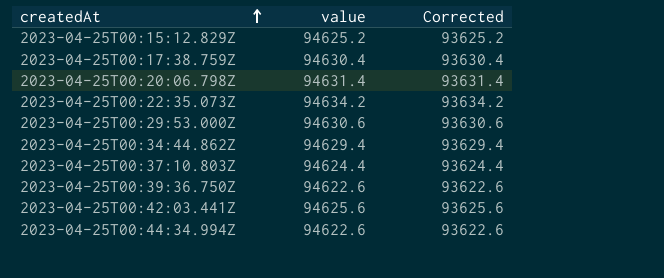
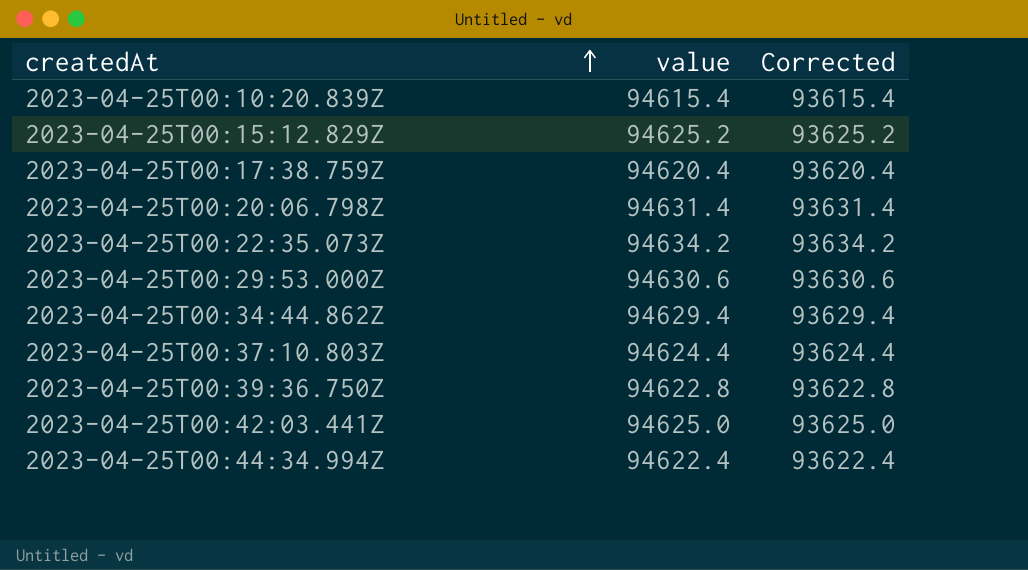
row 2023-04-25T00:10:20.839Z: none -> 94615.4 | 93615.4
2023-04-25T00:17:38.759Z | value: 94630.4 -> 94620.4
2023-04-25T00:17:38.759Z | Corrected: 93630.4 -> 93620.4
2023-04-25T00:39:36.750Z | value: 94622.6 -> 94622.8
2023-04-25T00:39:36.750Z | Corrected: 93622.6 -> 93622.8
2023-04-25T00:42:03.441Z | value: 94625.6 -> 94625.0
2023-04-25T00:42:03.441Z | Corrected: 93625.6 -> 93625.0
2023-04-25T00:44:34.994Z | value: 94622.6 -> 94622.4
2023-04-25T00:44:34.994Z | Corrected: 93622.6 -> 93622.4

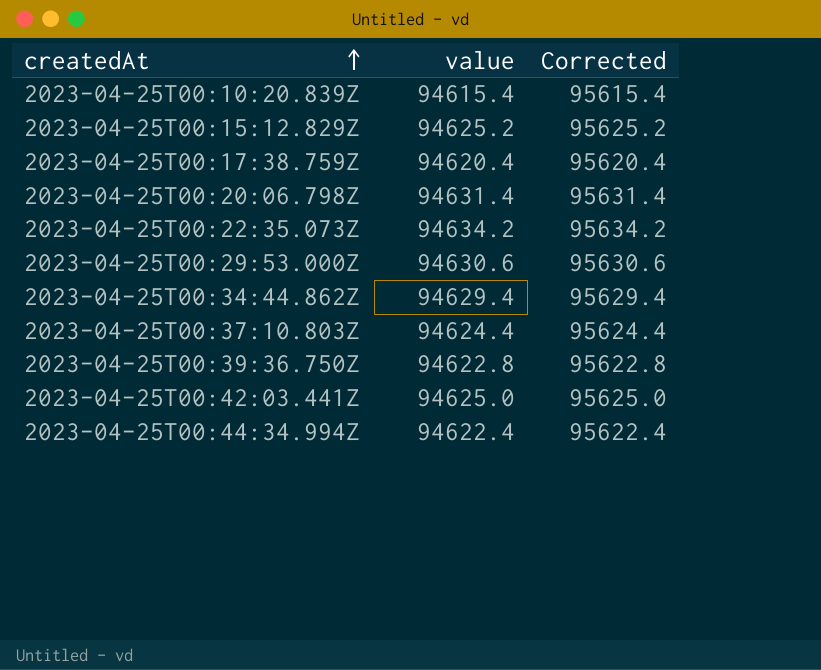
column Corrected | formula: [value] - 1000 -> [value] + 1000

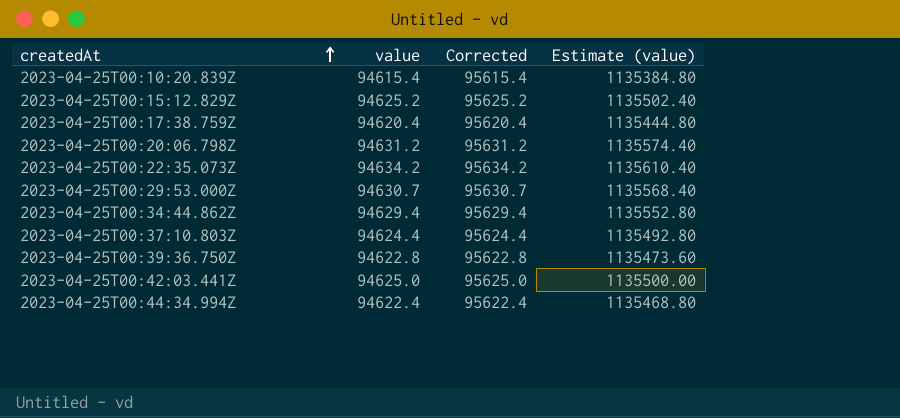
column Estimate (value) | formula: none -> [value] * 12
2023-04-25T00:20:06.798Z | value: 94631.4 -> 94631.2
2023-04-25T00:20:06.798Z | Corrected: 95631.4 -> 95631.2
2023-04-25T00:29:53.000Z | value: 94630.6 -> 94630.7
2023-04-25T00:29:53.000Z | Corrected: 95630.6 -> 95630.7

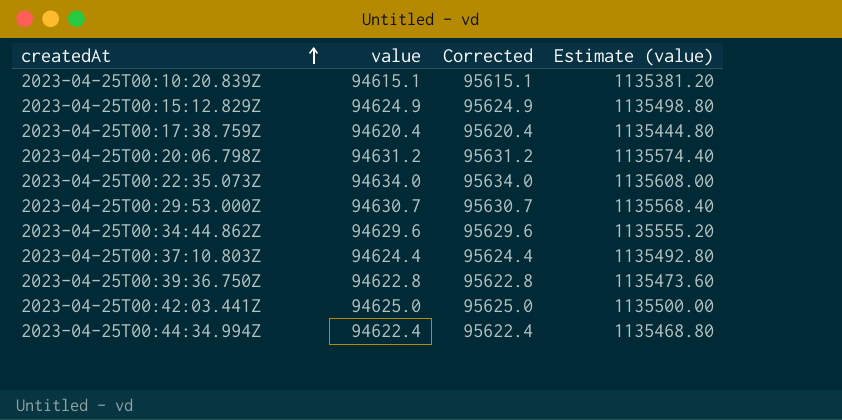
2023-04-25T00:10:20.839Z | value: 94615.4 -> 94615.1
2023-04-25T00:10:20.839Z | Corrected: 95615.4 -> 95615.1
2023-04-25T00:10:20.839Z | Estimate (value): 1135384.80 -> 1135381.20
2023-04-25T00:15:12.829Z | value: 94625.2 -> 94624.9
2023-04-25T00:15:12.829Z | Corrected: 95625.2 -> 95624.9
2023-04-25T00:15:12.829Z | Estimate (value): 1135502.40 -> 1135498.80
2023-04-25T00:22:35.073Z | value: 94634.2 -> 94634.0
2023-04-25T00:22:35.073Z | Corrected: 95634.2 -> 95634.0
2023-04-25T00:22:35.073Z | Estimate (value): 1135610.40 -> 1135608.00
2023-04-25T00:34:44.862Z | value: 94629.4 -> 94629.6
2023-04-25T00:34:44.862Z | Corrected: 95629.4 -> 95629.6
2023-04-25T00:34:44.862Z | Estimate (value): 1135552.80 -> 1135555.20

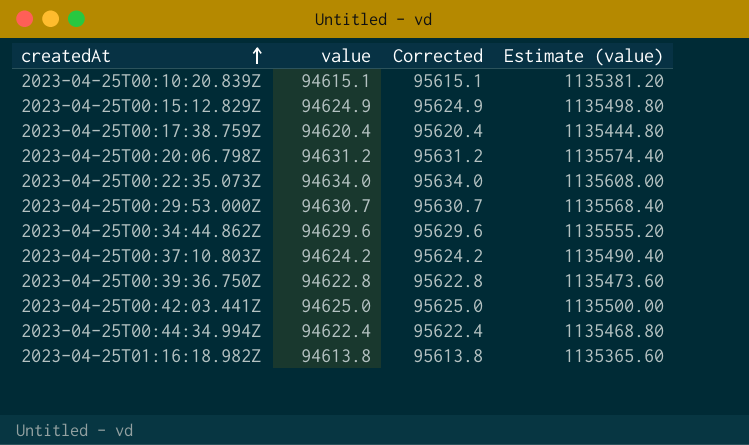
2023-04-25T00:37:10.803Z | value: 94624.4 -> 94624.2
2023-04-25T00:37:10.803Z | Corrected: 95624.4 -> 95624.2
2023-04-25T00:37:10.803Z | Estimate (value): 1135492.80 -> 1135490.40
row 2023-04-25T01:16:18.982Z: none -> 94613.8 | 95613.8 | 1135365.60

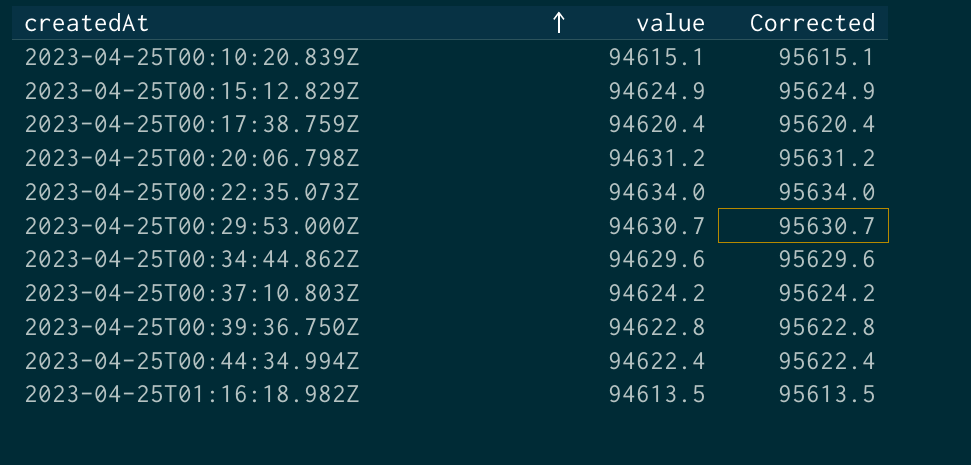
column Estimate (value) | formula: [value] * 12 -> none
row 2023-04-25T00:42:03.441Z: 94625.0 | 95625.0 | 1135500.00 -> none
2023-04-25T01:16:18.982Z | value: 94613.8 -> 94613.5
2023-04-25T01:16:18.982Z | Corrected: 95613.8 -> 95613.5

